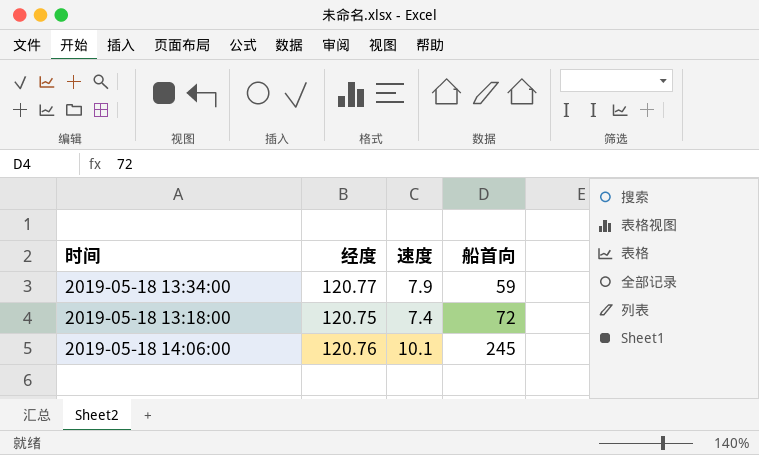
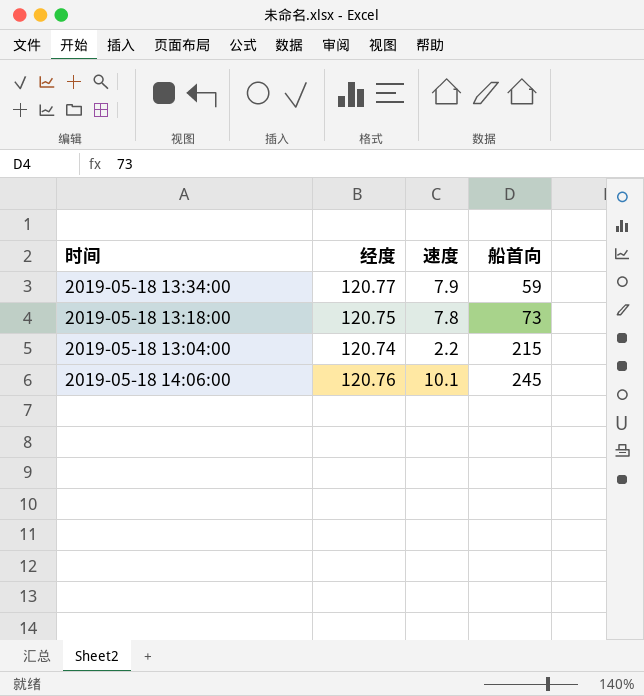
2019-05-18 13:18:00 | 速度: 7.4 -> 7.8
2019-05-18 13:18:00 | 船首向: 72 -> 73
row 2019-05-18 13:04:00: none -> 120.74 | 2.2 | 215

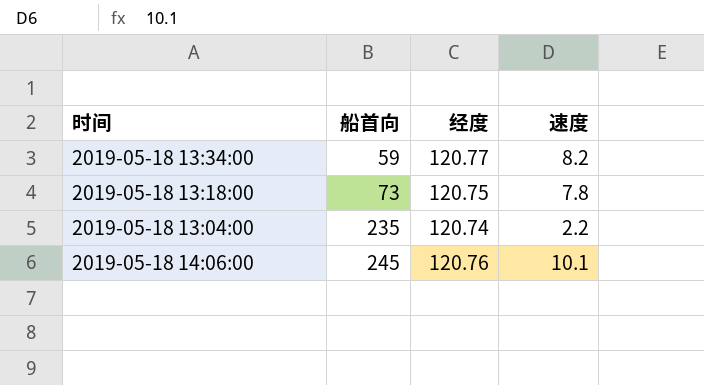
column 船首向 | position: 4 -> 2
2019-05-18 13:34:00 | 速度: 7.9 -> 8.2
2019-05-18 13:04:00 | 船首向: 215 -> 235

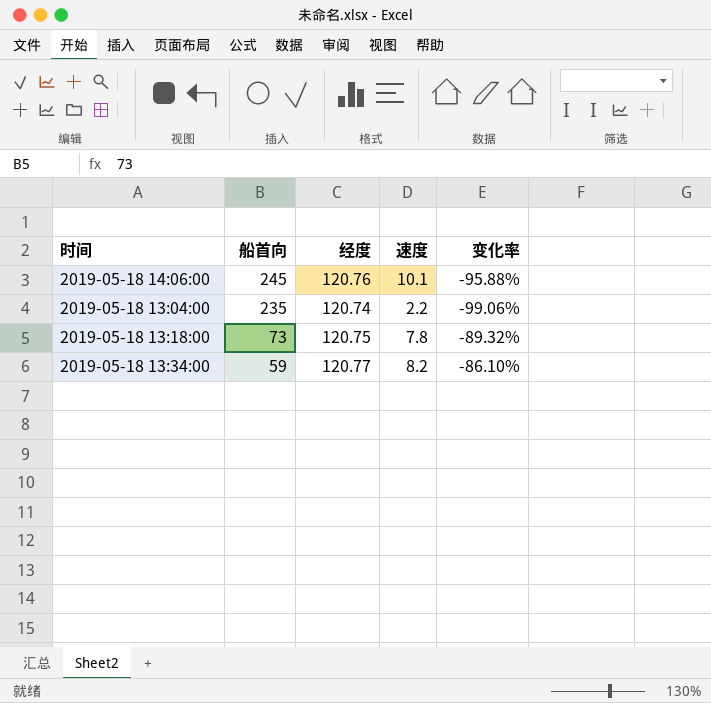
row order: 船首向 ascending -> 船首向 descending
column 变化率 | formula: none -> ([速度] - [船首向]) / [船首向]

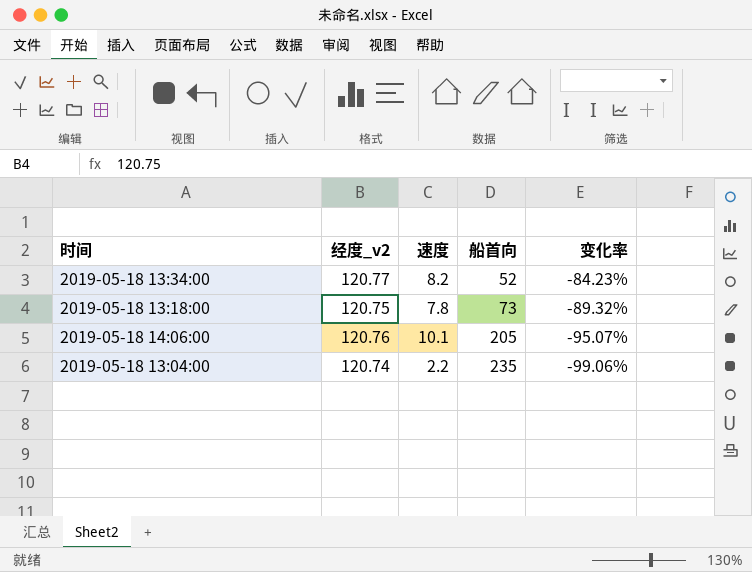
row order: 船首向 descending -> 船首向 ascending
column name: 经度 -> 经度_v2
column 船首向 | position: 2 -> 4
2019-05-18 13:34:00 | 船首向: 59 -> 52
2019-05-18 13:34:00 | 变化率: -86.10% -> -84.23%
2019-05-18 14:06:00 | 船首向: 245 -> 205
2019-05-18 14:06:00 | 变化率: -95.88% -> -95.07%

